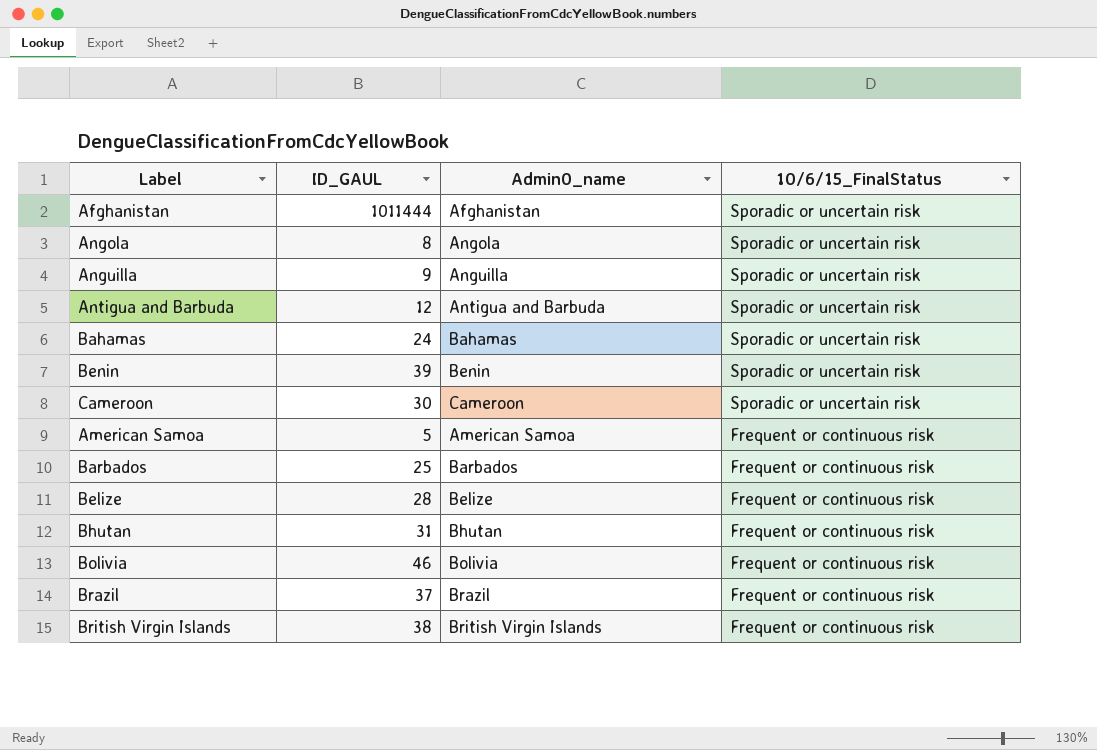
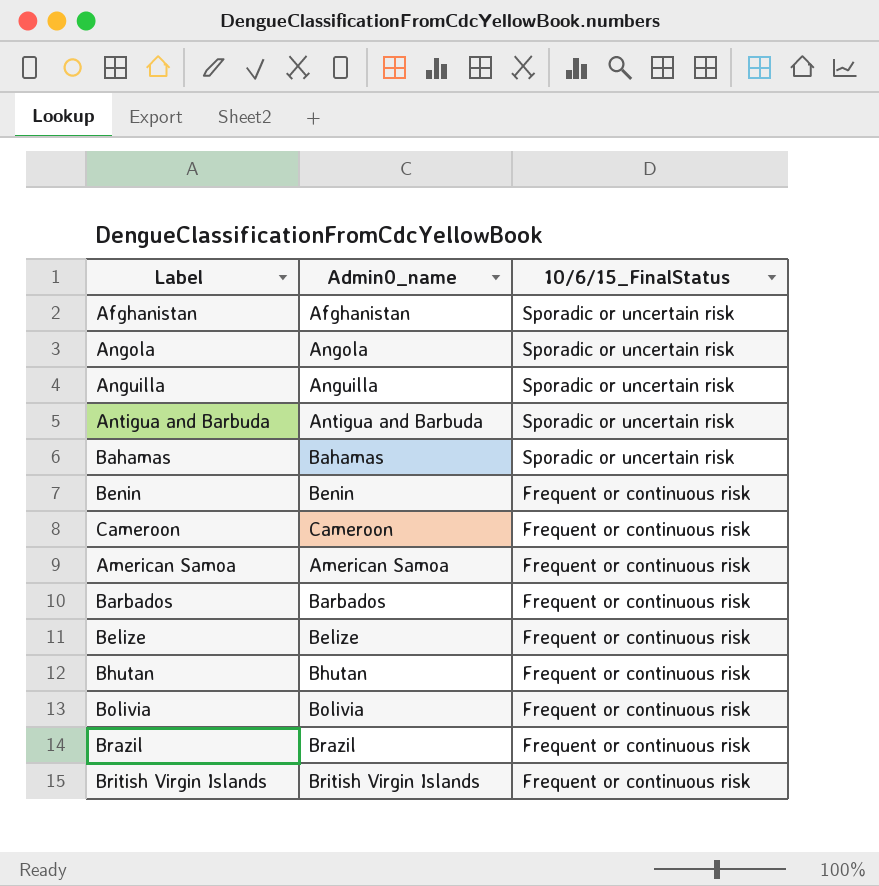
column ID_GAUL | position: 2 -> none
Benin | 10/6/15_FinalStatus: Sporadic or uncertain risk -> Frequent or continuous risk
Cameroon | 10/6/15_FinalStatus: Sporadic or uncertain risk -> Frequent or continuous risk

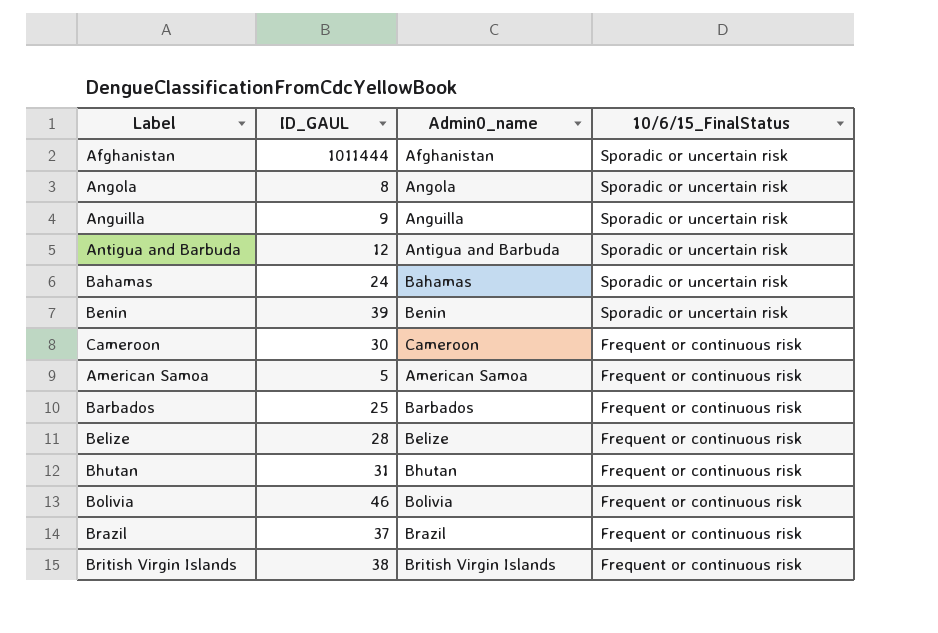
column ID_GAUL | position: none -> 2
Benin | 10/6/15_FinalStatus: Frequent or continuous risk -> Sporadic or uncertain risk

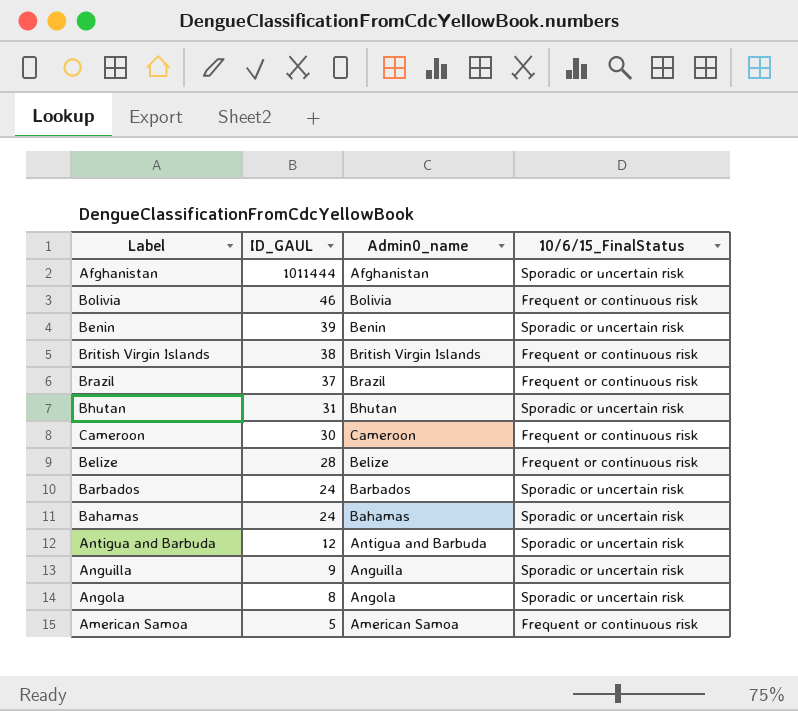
row order: 10/6/15_FinalStatus descending -> ID_GAUL descending
Bhutan | 10/6/15_FinalStatus: Frequent or continuous risk -> Sporadic or uncertain risk
Barbados | ID_GAUL: 25 -> 24
Barbados | 10/6/15_FinalStatus: Frequent or continuous risk -> Sporadic or uncertain risk

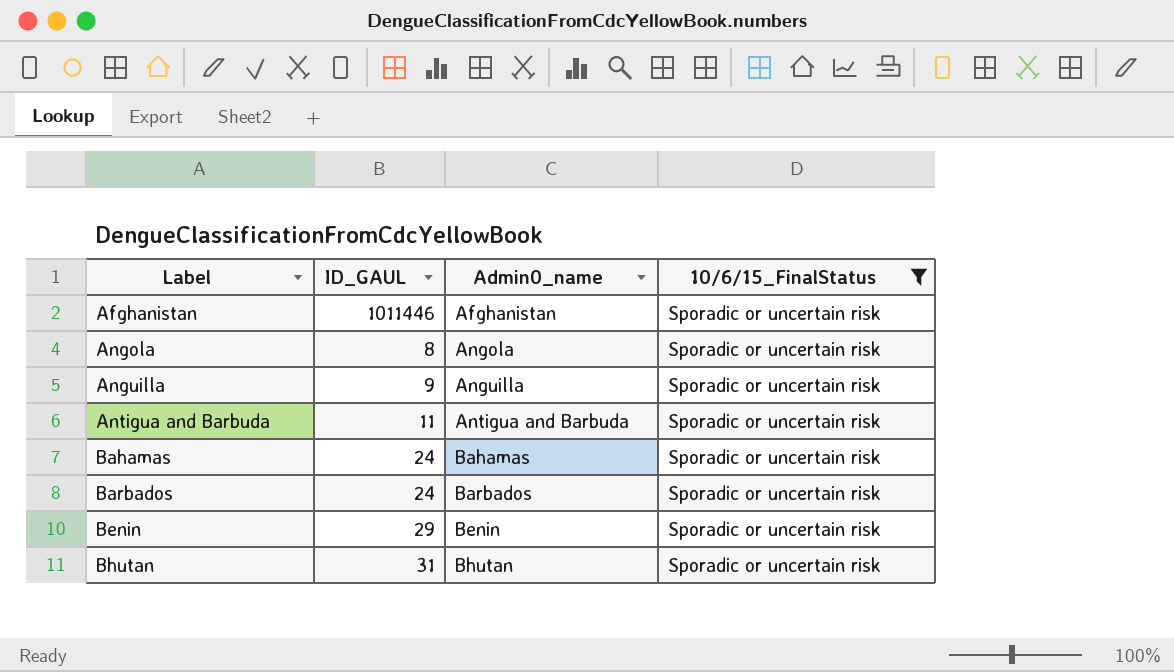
filter: none -> 10/6/15_FinalStatus = Sporadic or uncertain risk
row order: ID_GAUL descending -> Label ascending
Afghanistan | ID_GAUL: 1011444 -> 1011446
Antigua and Barbuda | ID_GAUL: 12 -> 11
Benin | ID_GAUL: 39 -> 29

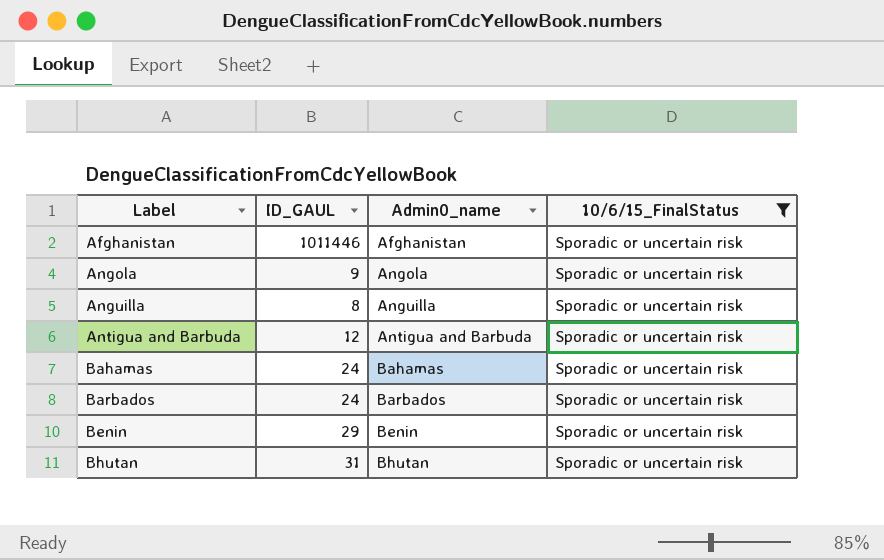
Angola | ID_GAUL: 8 -> 9
Anguilla | ID_GAUL: 9 -> 8
Antigua and Barbuda | ID_GAUL: 11 -> 12

